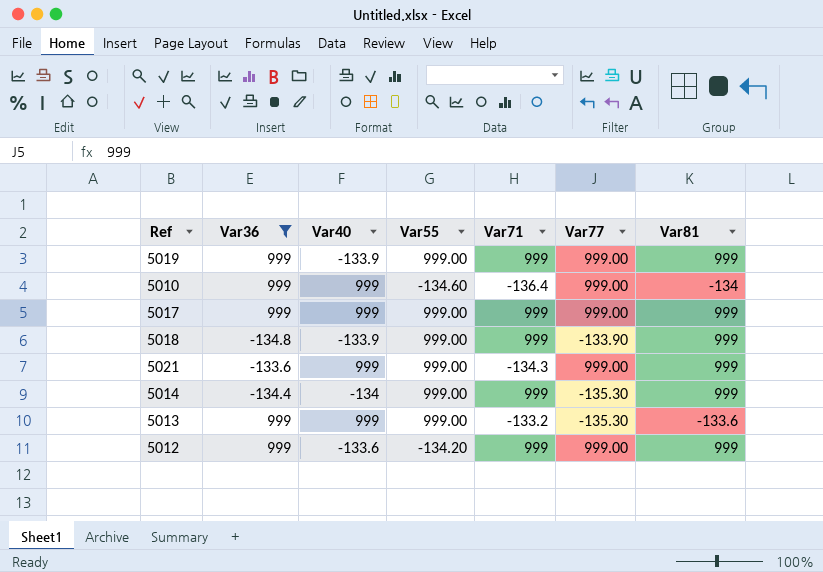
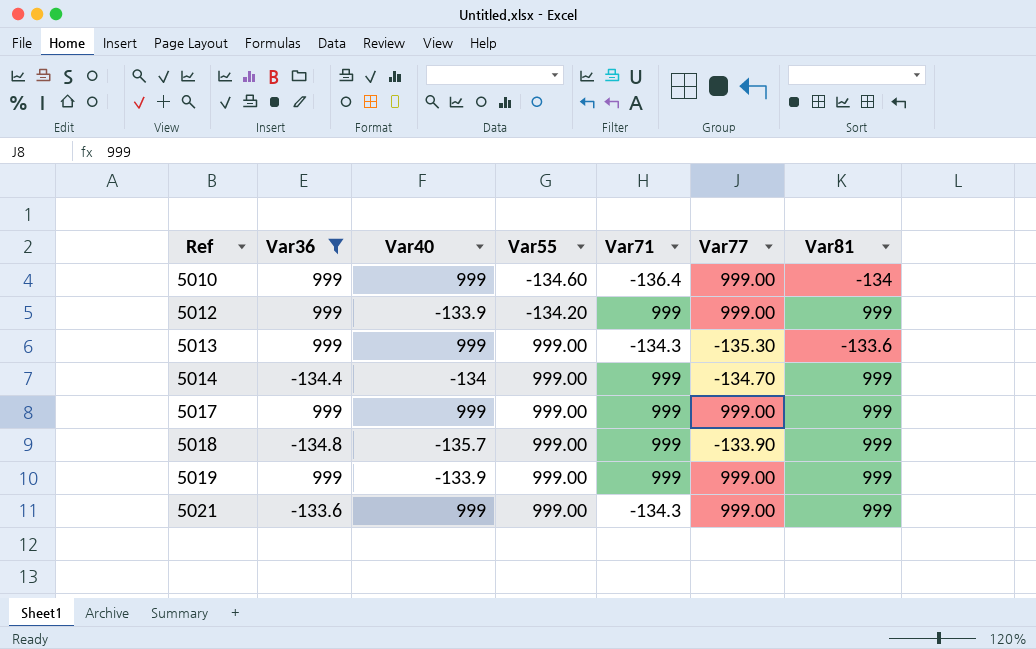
row order: none -> Ref ascending
5012 | Var40: -133.6 -> -133.9
5013 | Var71: -133.2 -> -134.3
5014 | Var77: -135.30 -> -134.70
5018 | Var40: -133.9 -> -135.7

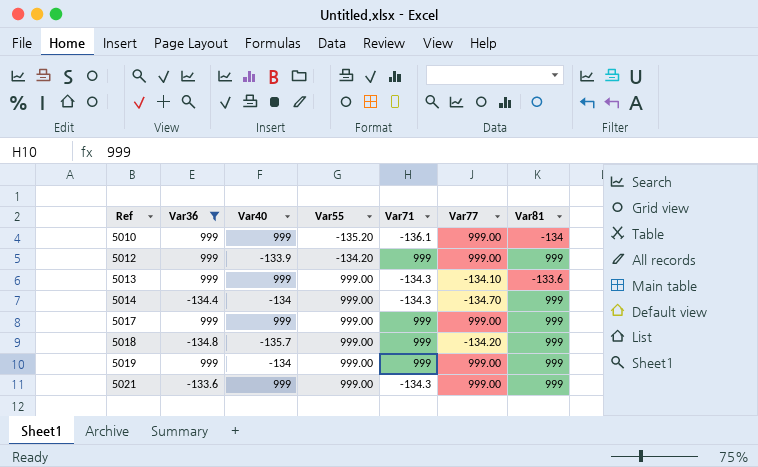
5010 | Var55: -134.60 -> -135.20
5010 | Var71: -136.4 -> -136.1
5013 | Var77: -135.30 -> -134.10
5014 | Var71: 999 -> -134.3
5018 | Var77: -133.90 -> -134.20
5019 | Var40: -133.9 -> -134

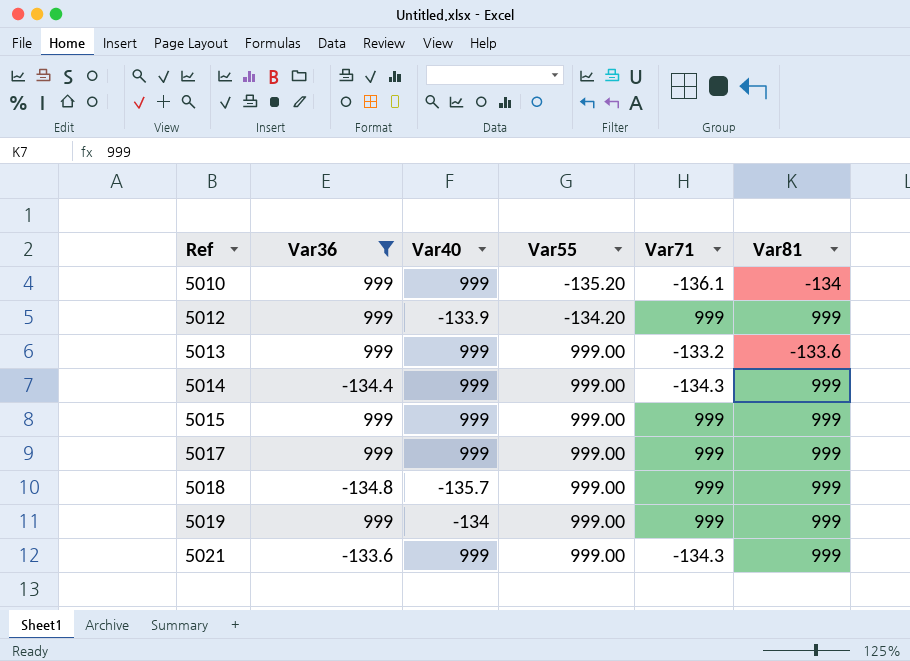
column Var77 | position: 6 -> none
5013 | Var71: -134.3 -> -133.2
5014 | Var40: -134 -> 999
row 5015: none -> 999 | 999 | 999.00 | 999 | 999

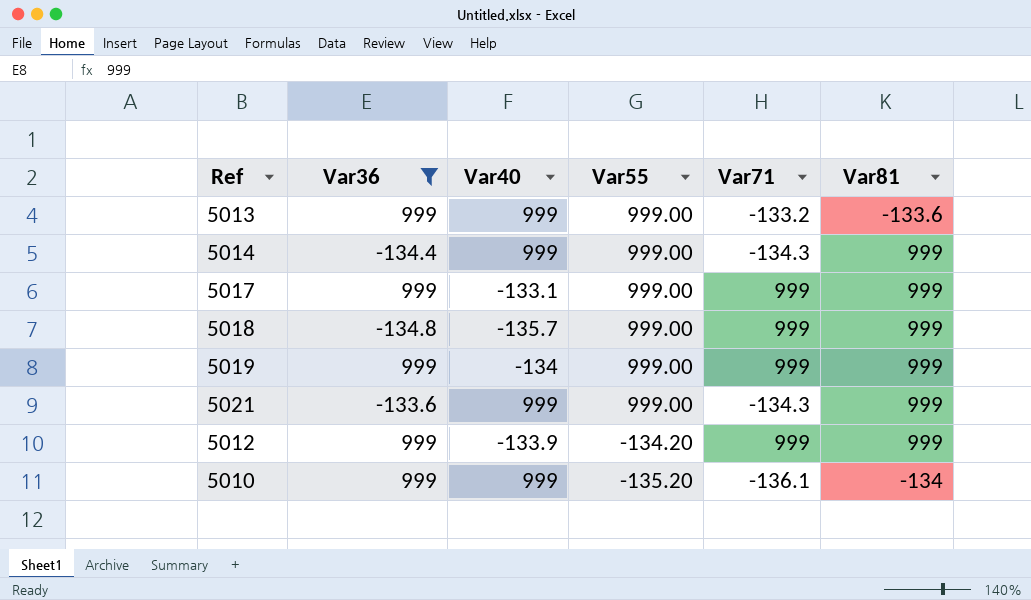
row order: Ref ascending -> Var55 descending
row 5015: 999 | 999 | 999.00 | 999 | 999 -> none
5017 | Var40: 999 -> -133.1

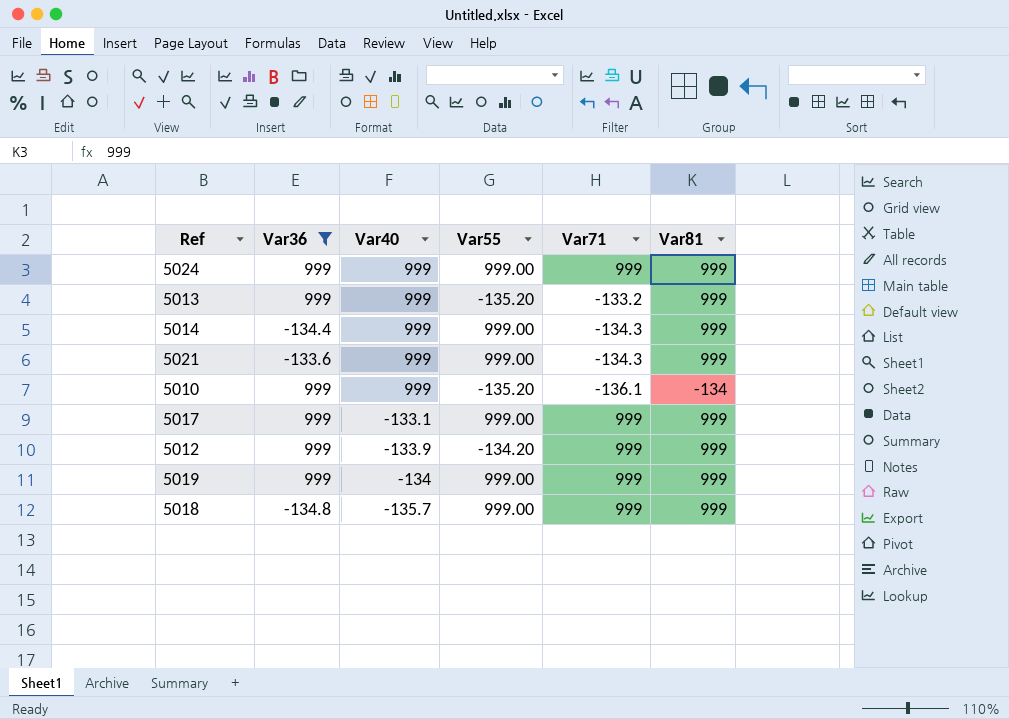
row order: Var55 descending -> Var40 descending
row 5024: none -> 999 | 999 | 999.00 | 999 | 999
5013 | Var55: 999.00 -> -135.20
5013 | Var81: -133.6 -> 999

